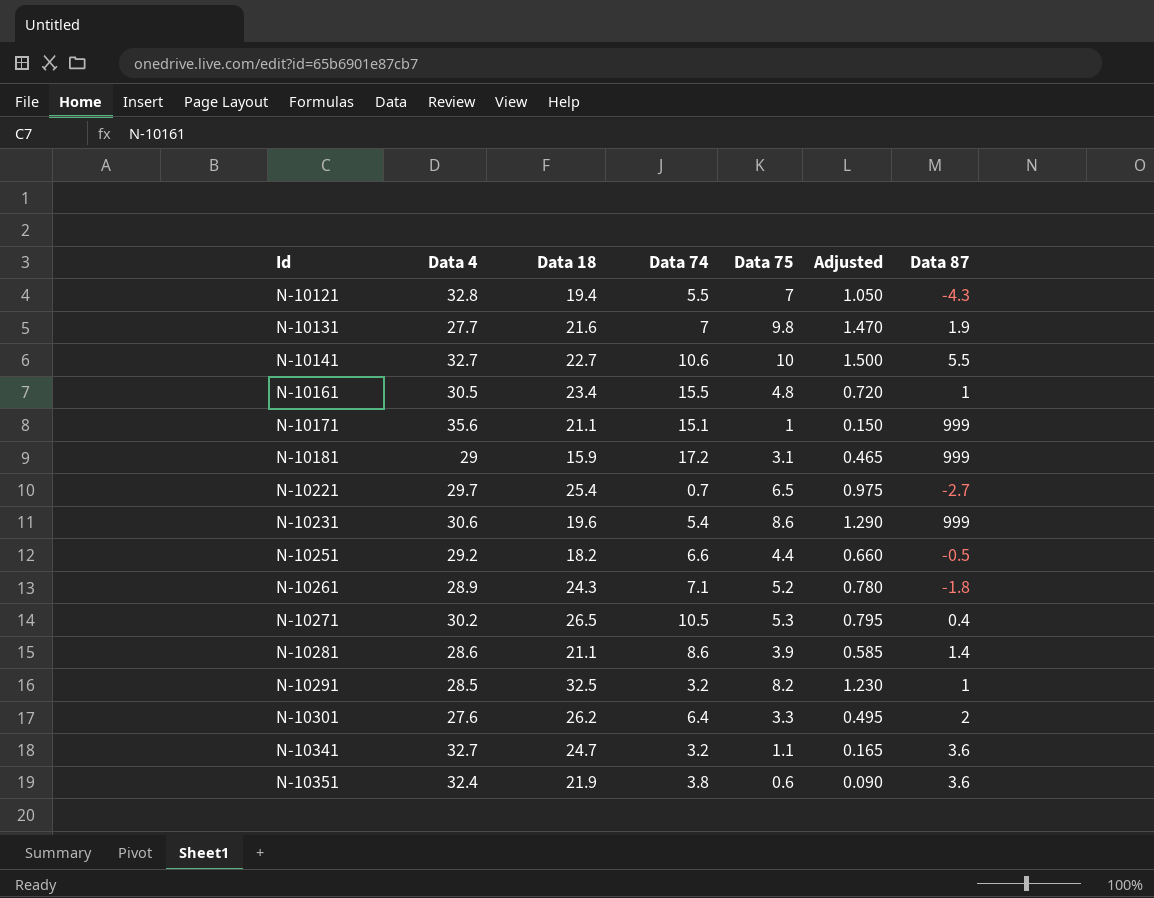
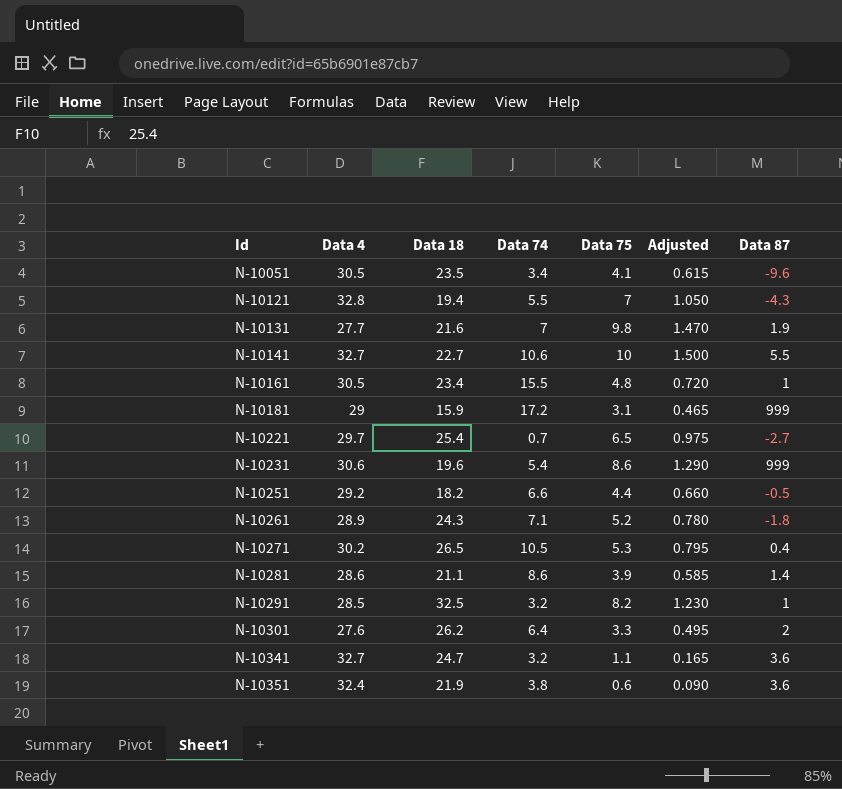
row N-10171: 35.6 | 21.1 | 15.1 | 1 | 0.150 | 999 -> none
row N-10051: none -> 30.5 | 23.5 | 3.4 | 4.1 | 0.615 | -9.6

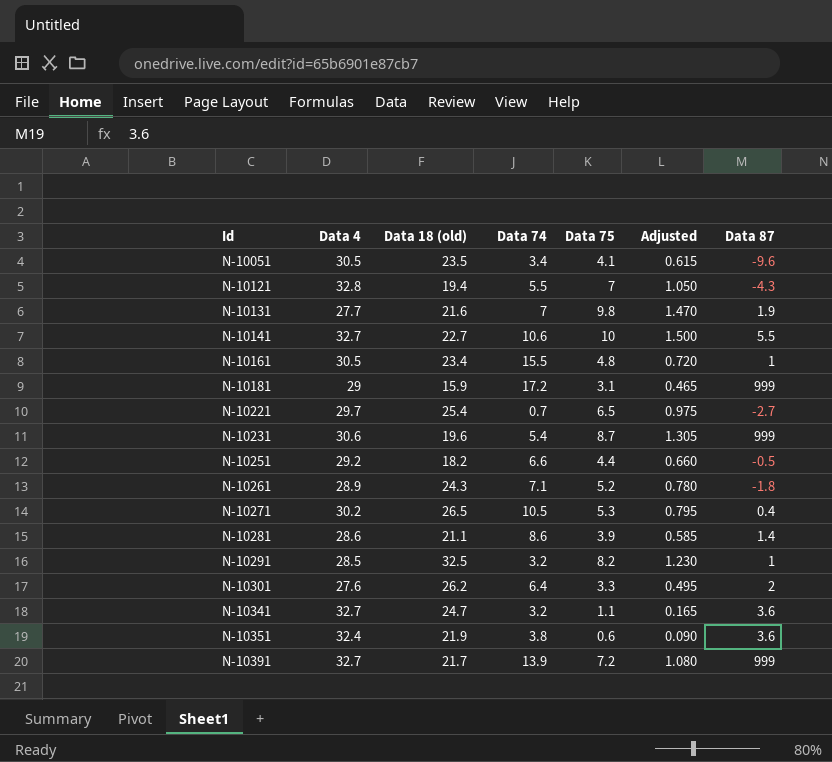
column name: Data 18 -> Data 18 (old)
N-10231 | Data 75: 8.6 -> 8.7
N-10231 | Adjusted: 1.290 -> 1.305
row N-10391: none -> 32.7 | 21.7 | 13.9 | 7.2 | 1.080 | 999

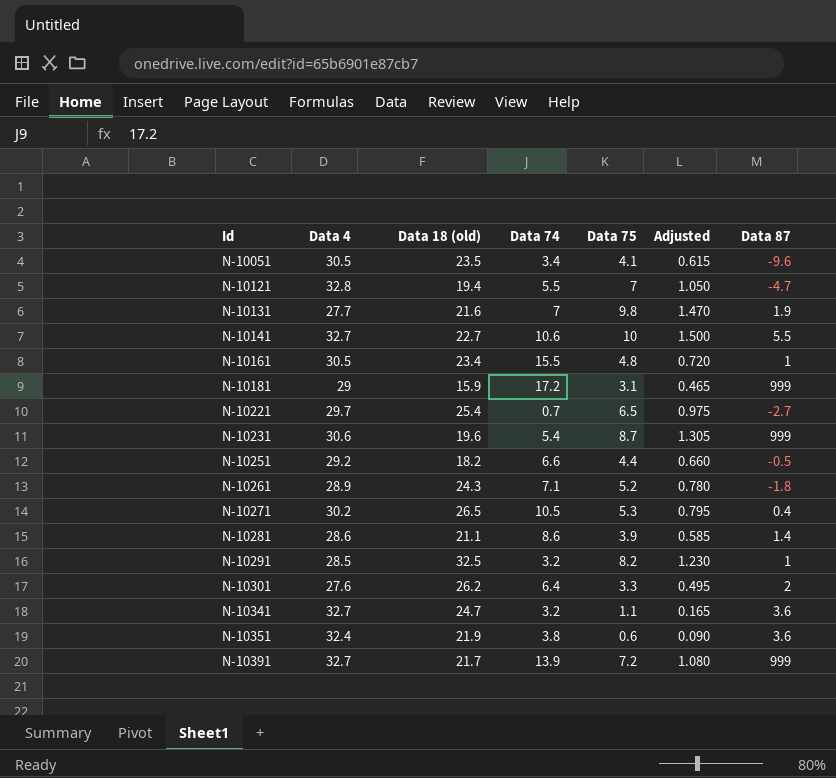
N-10121 | Data 87: -4.3 -> -4.7

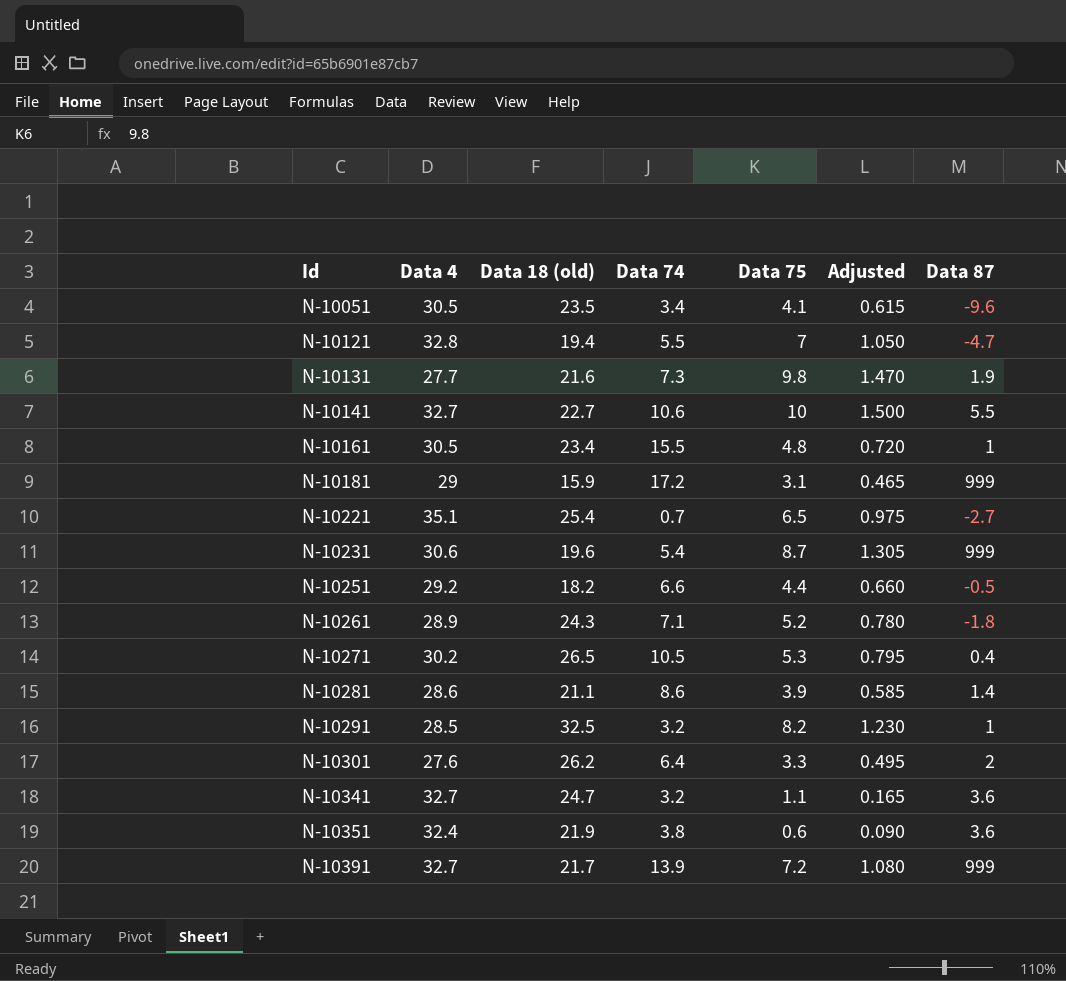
N-10131 | Data 74: 7 -> 7.3
N-10221 | Data 4: 29.7 -> 35.1

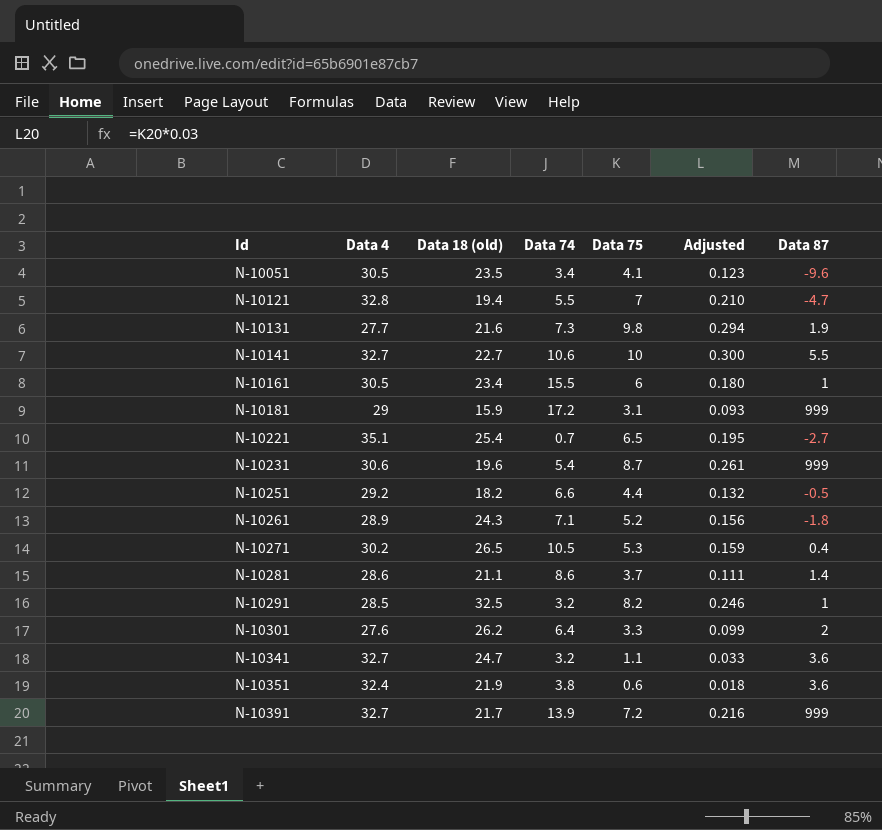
column Adjusted | formula: [Data 75] * 0.15 -> [Data 75] * 0.03
N-10161 | Data 75: 4.8 -> 6
N-10281 | Data 75: 3.9 -> 3.7

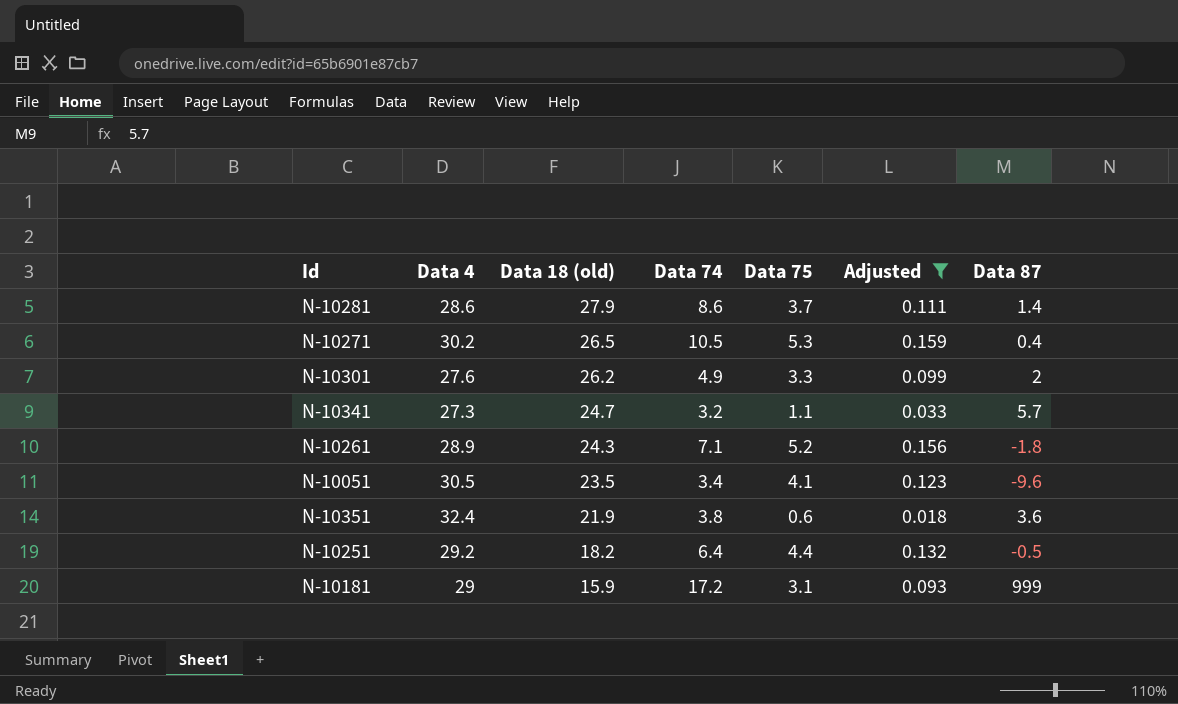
filter: none -> Adjusted <= 0.159
row order: Id ascending -> Data 18 (old) descending
N-10281 | Data 18 (old): 21.1 -> 27.9
N-10301 | Data 74: 6.4 -> 4.9
N-10341 | Data 4: 32.7 -> 27.3
N-10341 | Data 87: 3.6 -> 5.7
N-10251 | Data 74: 6.6 -> 6.4

